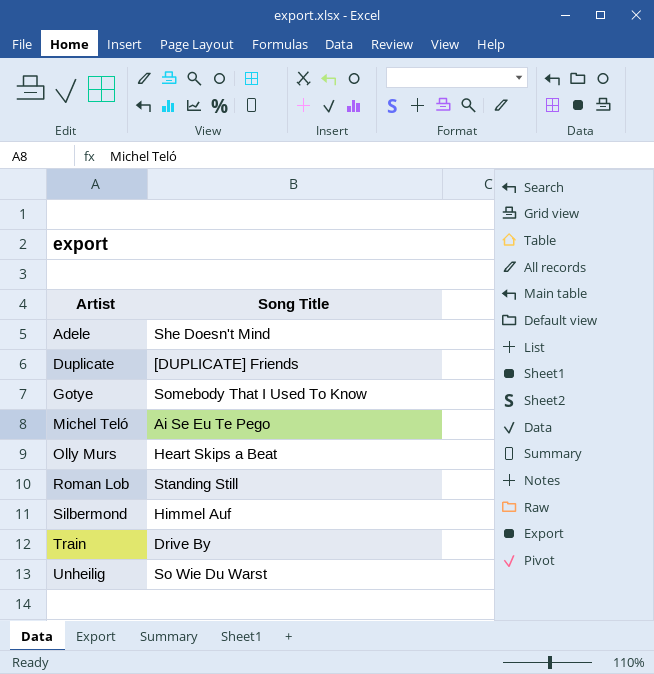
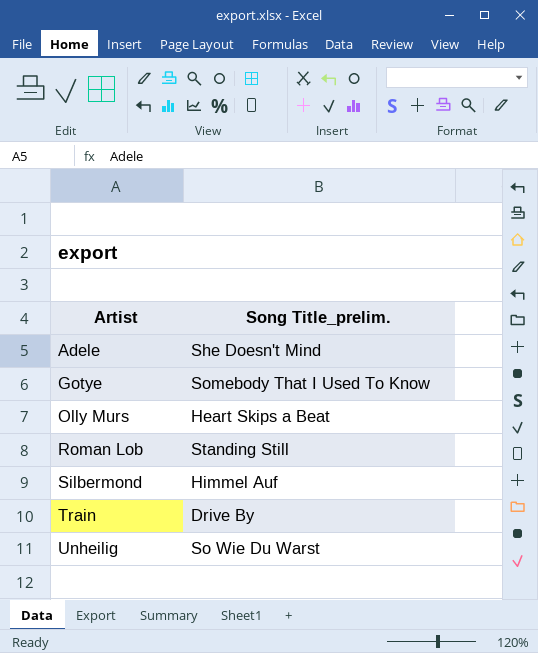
column name: Song Title -> Song Title_prelim.
row Duplicate: [DUPLICATE] Friends -> none
row Michel Teló: Ai Se Eu Te Pego -> none

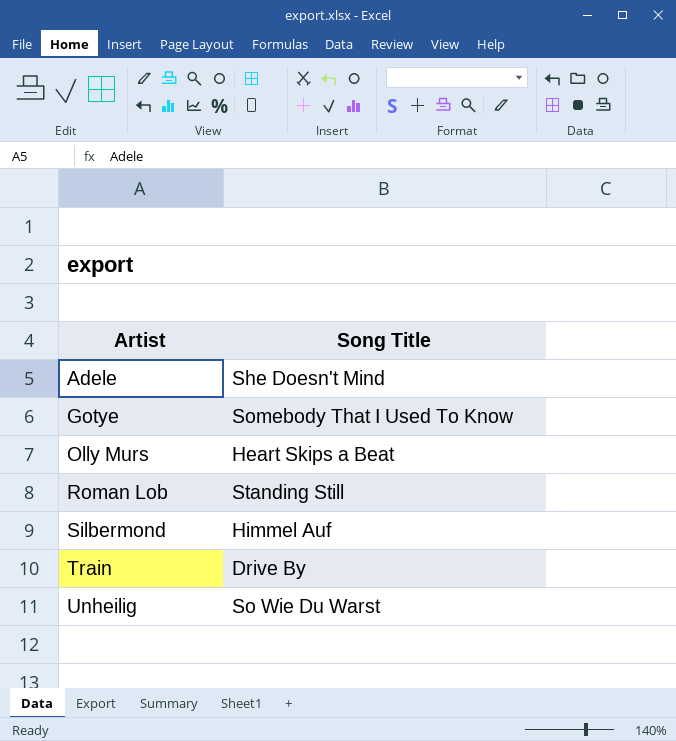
column name: Song Title_prelim. -> Song Title

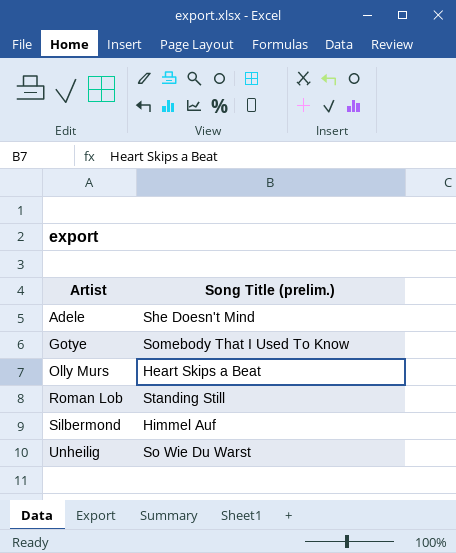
column name: Song Title -> Song Title (prelim.)
row Train: Drive By -> none

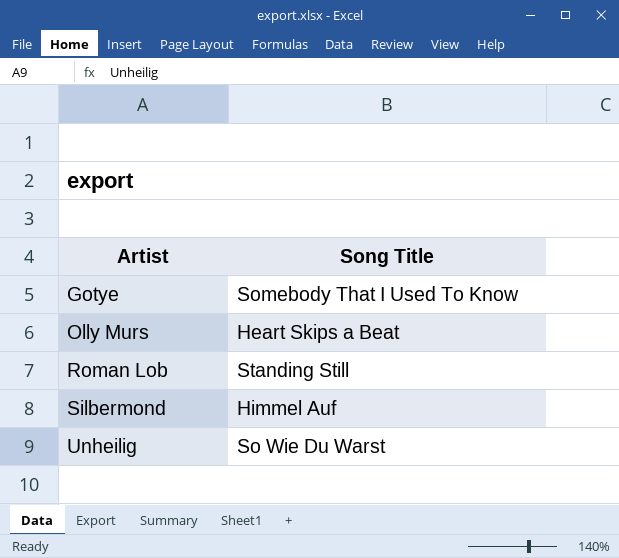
column name: Song Title (prelim.) -> Song Title
row Adele: She Doesn't Mind -> none

